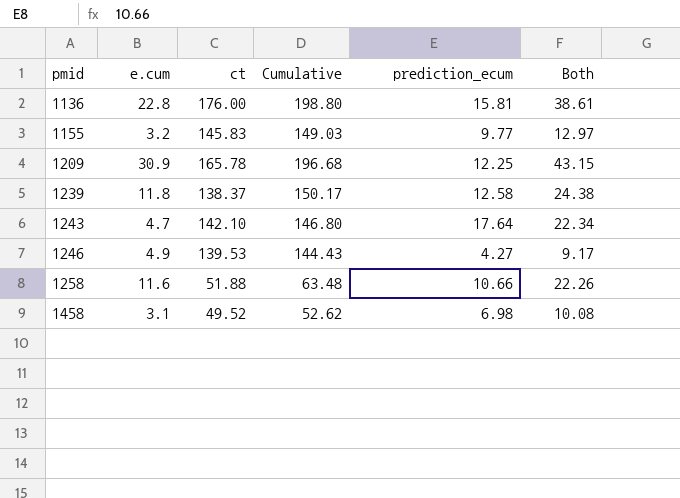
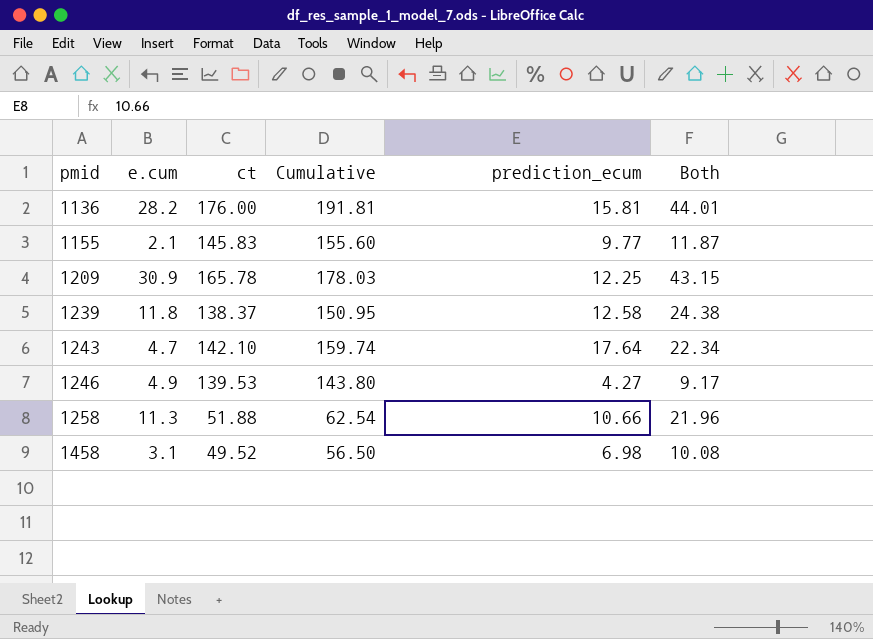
column Cumulative | formula: [e.cum] + [ct] -> [ct] + [prediction_ecum]
1136 | e.cum: 22.8 -> 28.2
1136 | Both: 38.61 -> 44.01
1155 | e.cum: 3.2 -> 2.1
1155 | Both: 12.97 -> 11.87
1258 | e.cum: 11.6 -> 11.3
1258 | Both: 22.26 -> 21.96

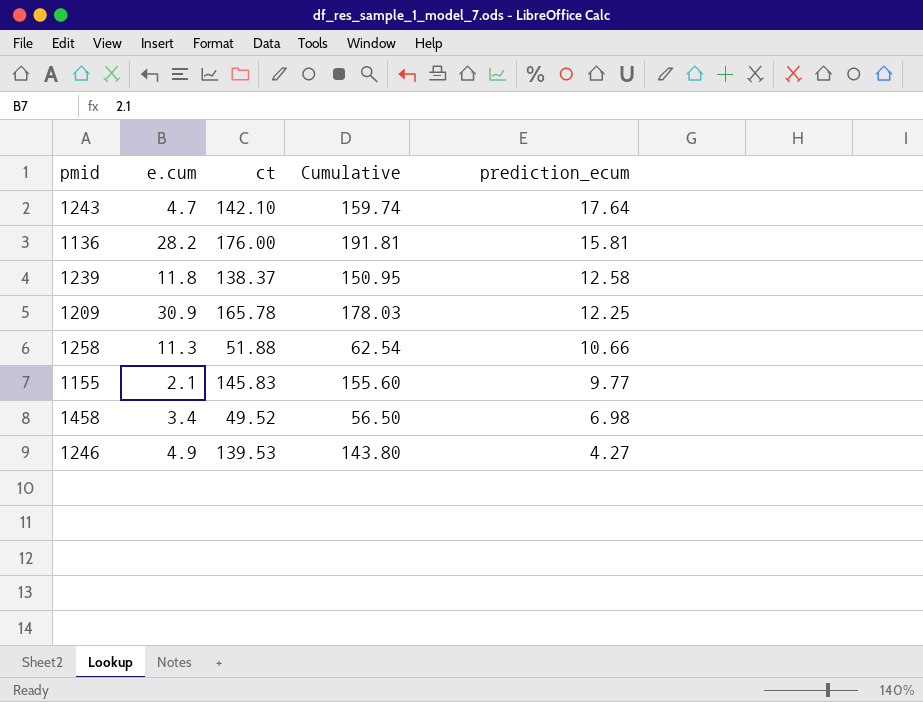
row order: pmid ascending -> prediction_ecum descending
column Both | formula: [e.cum] + [prediction_ecum] -> none
1458 | e.cum: 3.1 -> 3.4

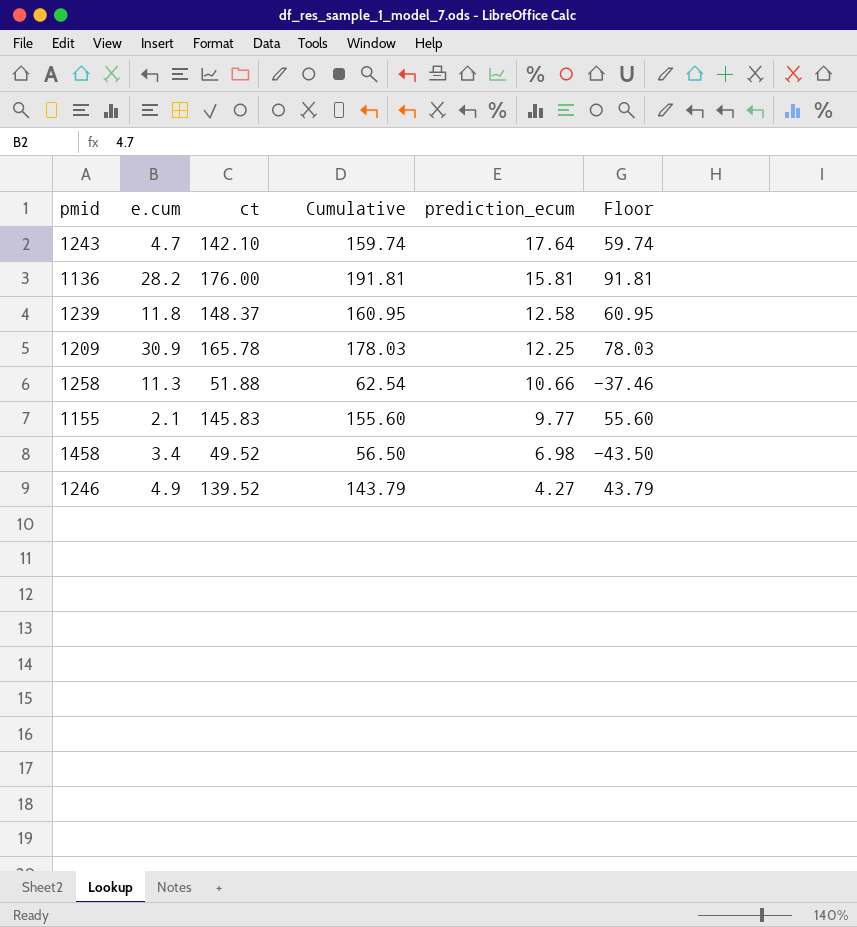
column Floor | formula: none -> [Cumulative] - 100
1239 | ct: 138.37 -> 148.37
1239 | Cumulative: 150.95 -> 160.95
1246 | ct: 139.53 -> 139.52
1246 | Cumulative: 143.80 -> 143.79

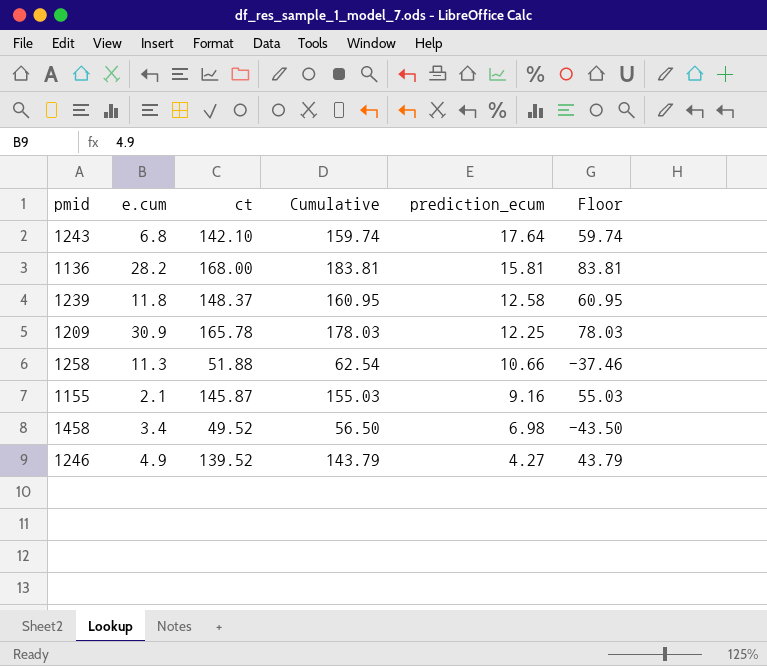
1243 | e.cum: 4.7 -> 6.8
1136 | ct: 176.00 -> 168.00
1136 | Cumulative: 191.81 -> 183.81
1136 | Floor: 91.81 -> 83.81
1155 | ct: 145.83 -> 145.87
1155 | Cumulative: 155.60 -> 155.03
1155 | prediction_ecum: 9.77 -> 9.16
1155 | Floor: 55.60 -> 55.03

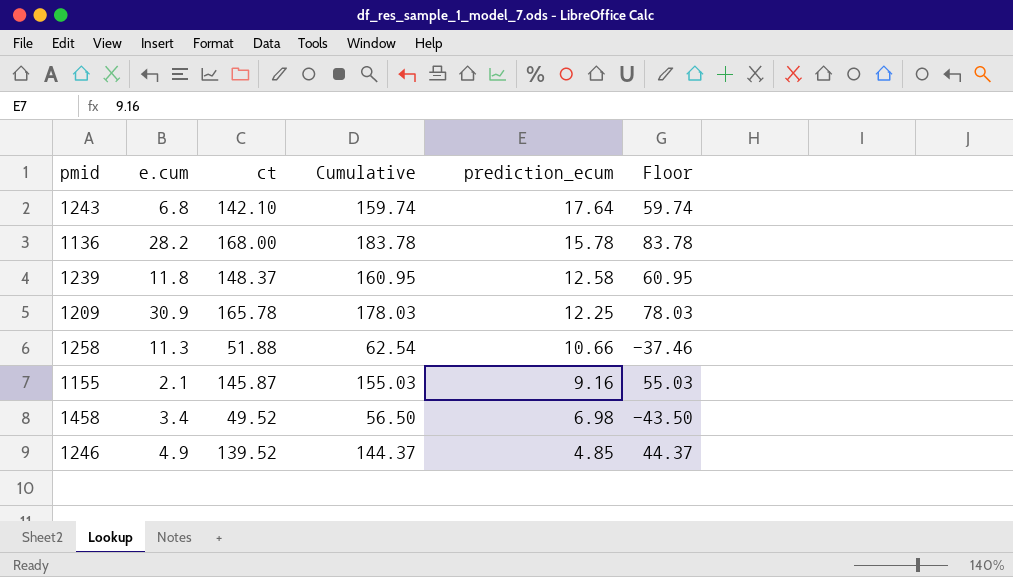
1136 | Cumulative: 183.81 -> 183.78
1136 | prediction_ecum: 15.81 -> 15.78
1136 | Floor: 83.81 -> 83.78
1246 | Cumulative: 143.79 -> 144.37
1246 | prediction_ecum: 4.27 -> 4.85
1246 | Floor: 43.79 -> 44.37

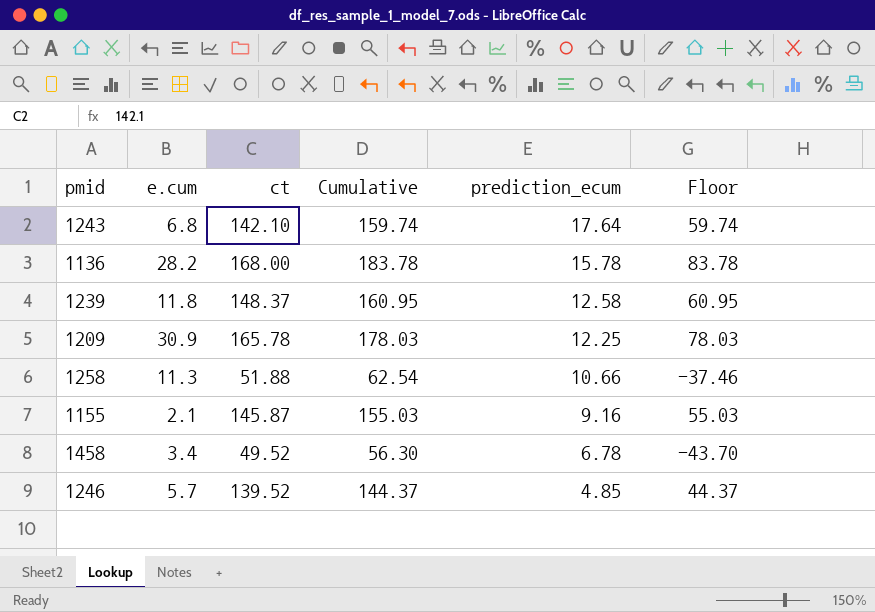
1458 | Cumulative: 56.50 -> 56.30
1458 | prediction_ecum: 6.98 -> 6.78
1458 | Floor: -43.50 -> -43.70
1246 | e.cum: 4.9 -> 5.7

